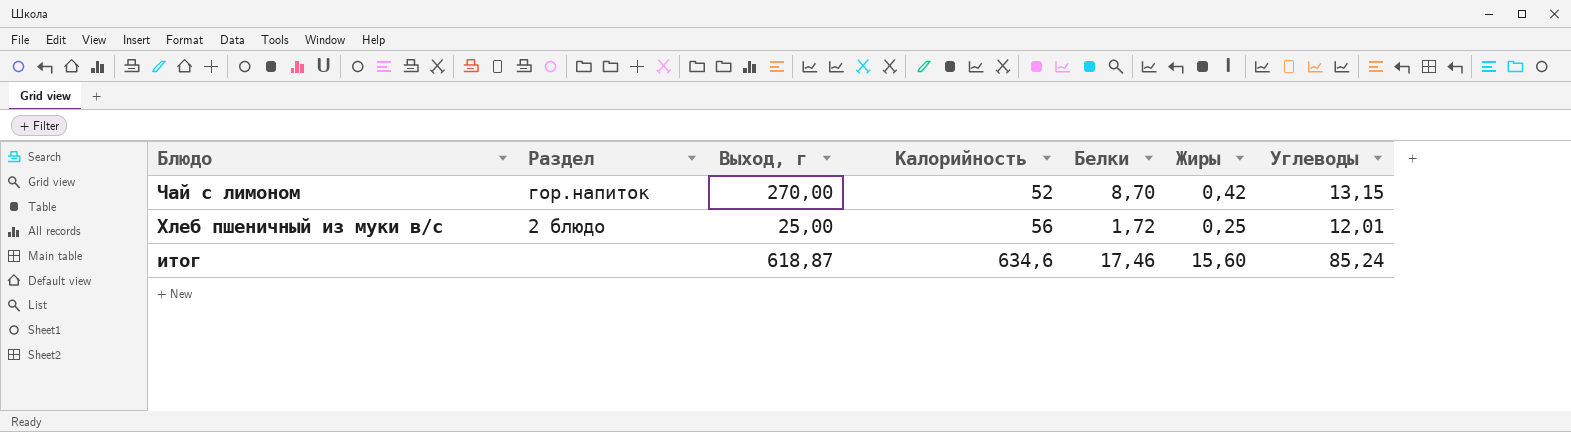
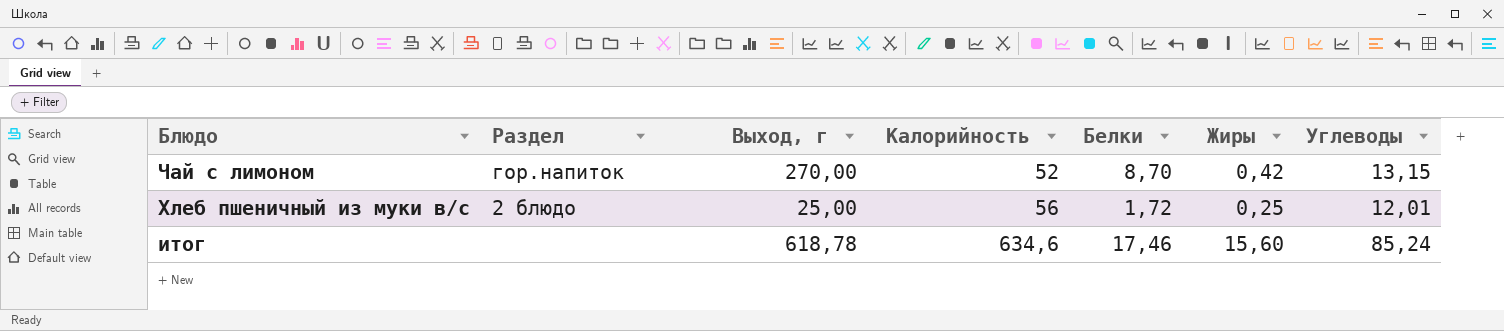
итог | Выход, г: 618,87 -> 618,78

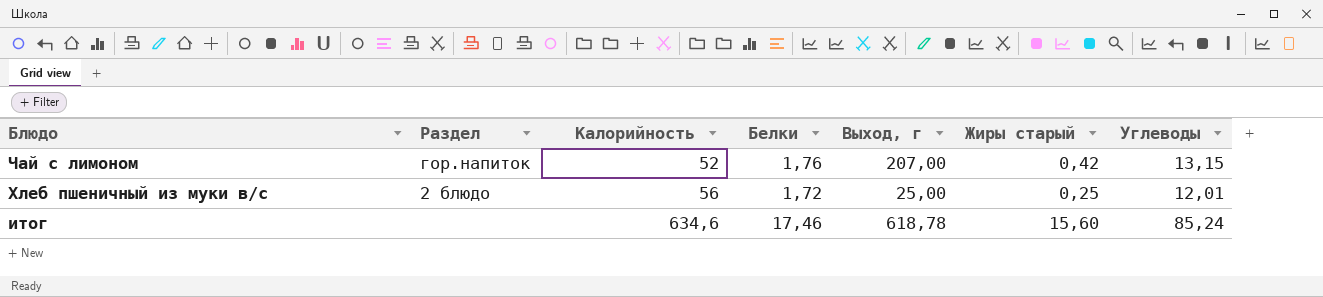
column Выход, г | position: 3 -> 5
column name: Жиры -> Жиры старый
Чай с лимоном | Белки: 8,70 -> 1,76
Чай с лимоном | Выход, г: 270,00 -> 207,00

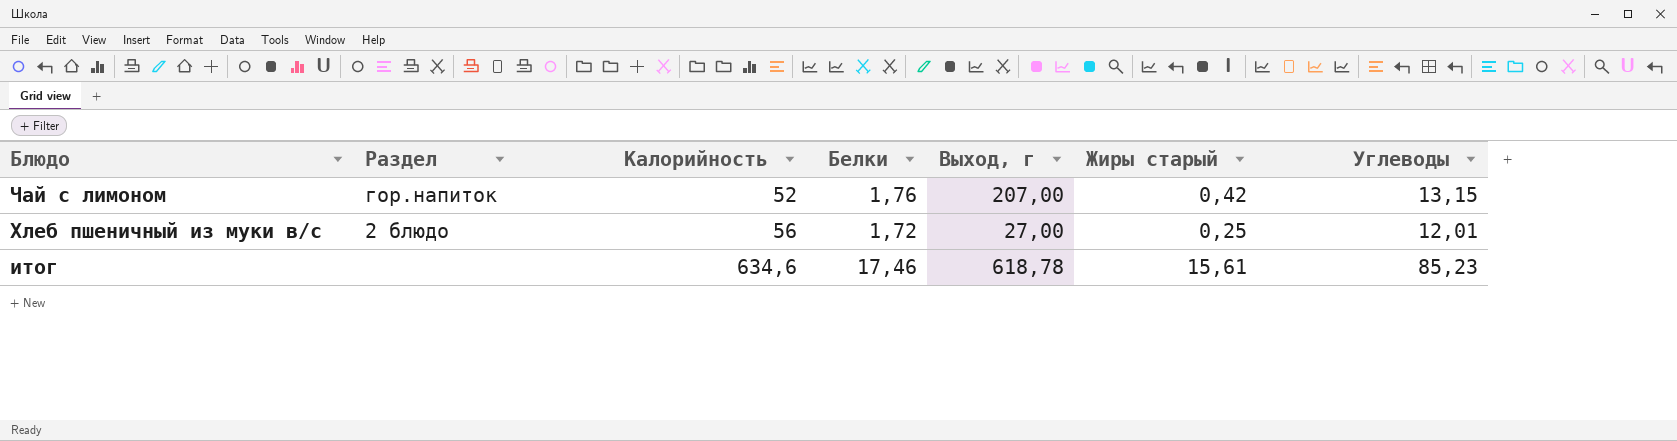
Хлеб пшеничный из муки в/с | Выход, г: 25,00 -> 27,00
итог | Жиры старый: 15,60 -> 15,61
итог | Углеводы: 85,24 -> 85,23

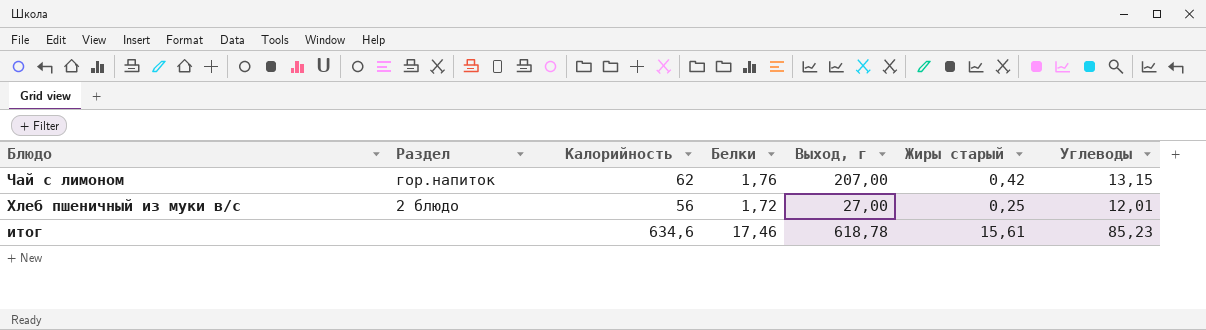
Чай с лимоном | Калорийность: 52 -> 62

